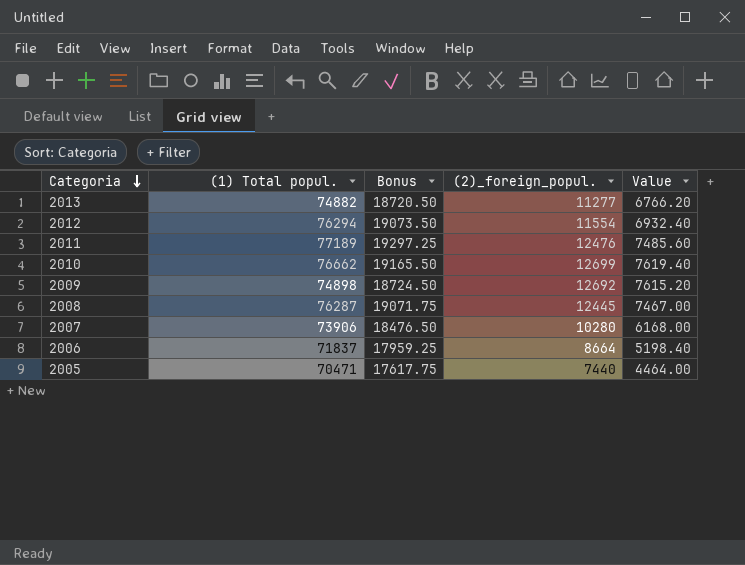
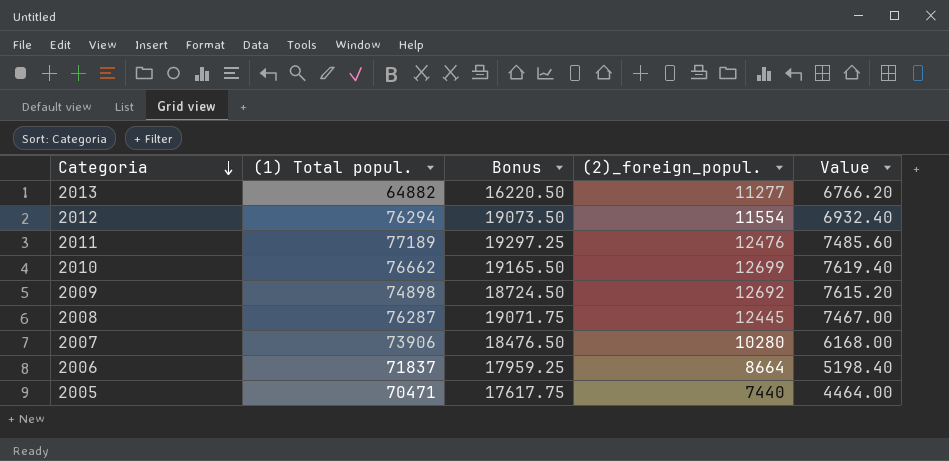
2013 | (1) Total popul.: 74882 -> 64882
2013 | Bonus: 18720.50 -> 16220.50

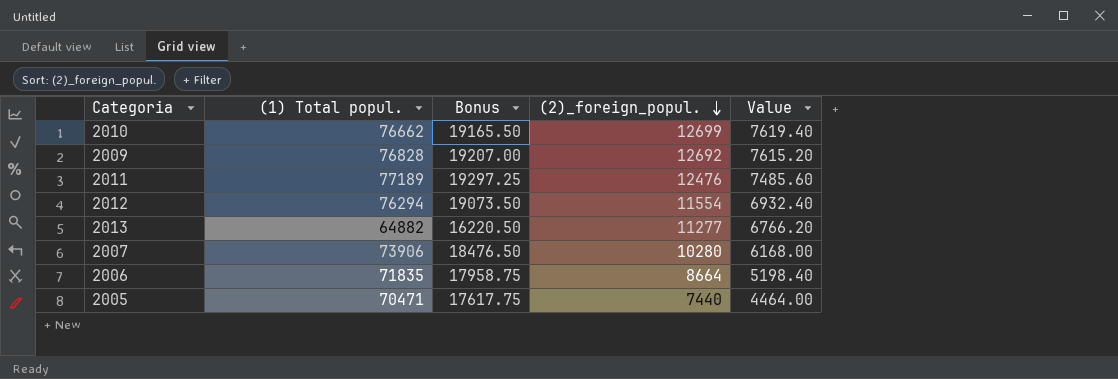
row order: Categoria descending -> (2)_foreign_popul. descending
row 2008: 76287 | 19071.75 | 12445 | 7467.00 -> none
2009 | (1) Total popul.: 74898 -> 76828
2009 | Bonus: 18724.50 -> 19207.00
2006 | (1) Total popul.: 71837 -> 71835
2006 | Bonus: 17959.25 -> 17958.75

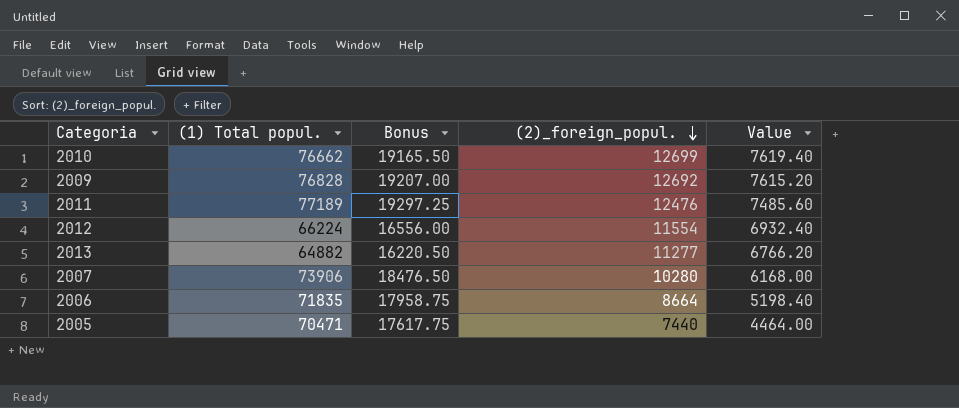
2012 | (1) Total popul.: 76294 -> 66224
2012 | Bonus: 19073.50 -> 16556.00

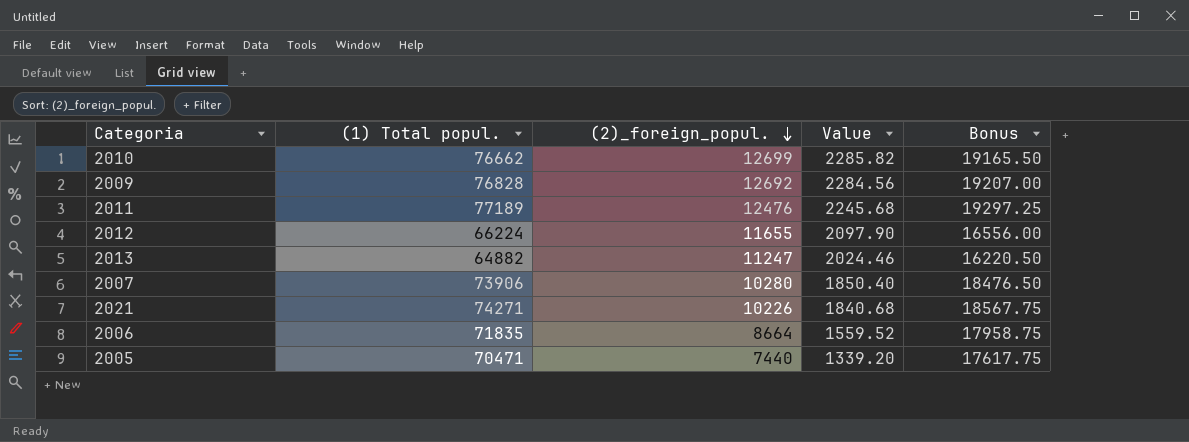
column Value | formula: [(2)_foreign_popul.] * 0.6 -> [(2)_foreign_popul.] * 0.18
column Bonus | position: 3 -> 5
2012 | (2)_foreign_popul.: 11554 -> 11655
2013 | (2)_foreign_popul.: 11277 -> 11247
row 2021: none -> 74271 | 10226 | 1840.68 | 18567.75

